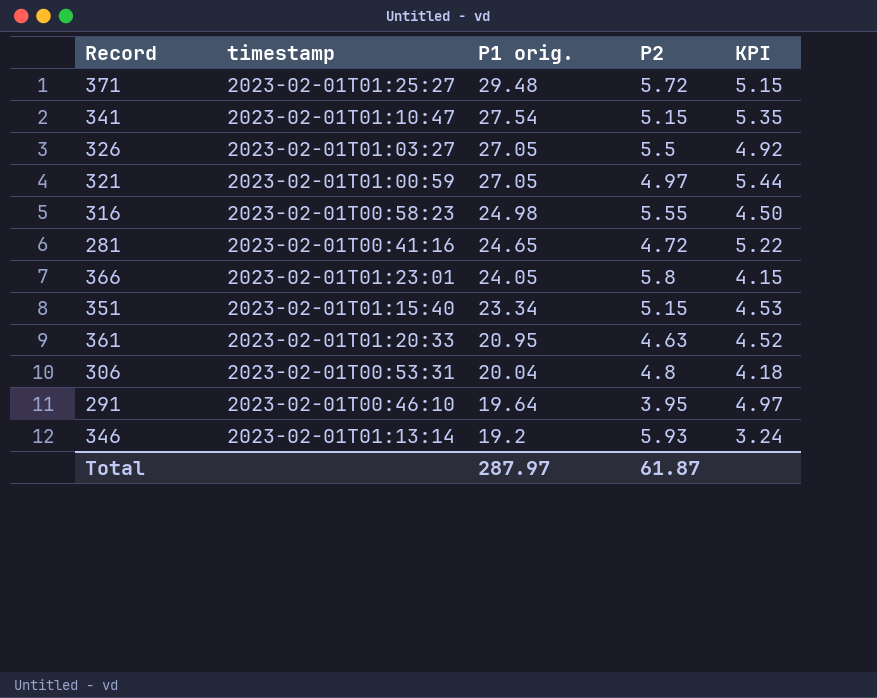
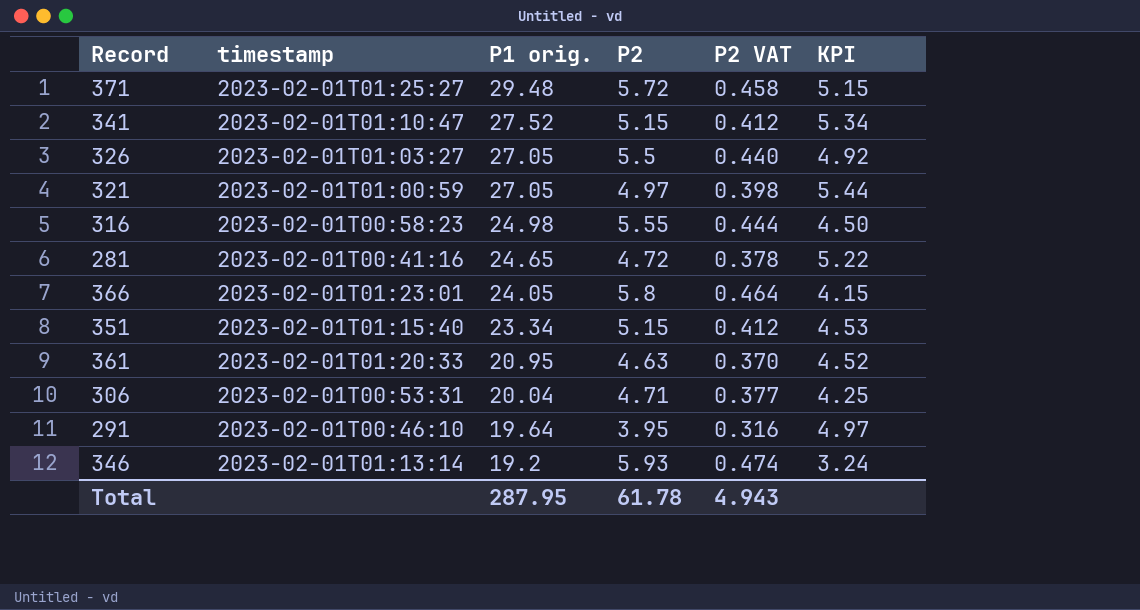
column P2 VAT | formula: none -> [P2] * 0.08
341 | P1 orig.: 27.54 -> 27.52
341 | KPI: 5.35 -> 5.34
306 | P2: 4.8 -> 4.71
306 | KPI: 4.18 -> 4.25
Total | P1 orig.: 287.97 -> 287.95
Total | P2: 61.87 -> 61.78

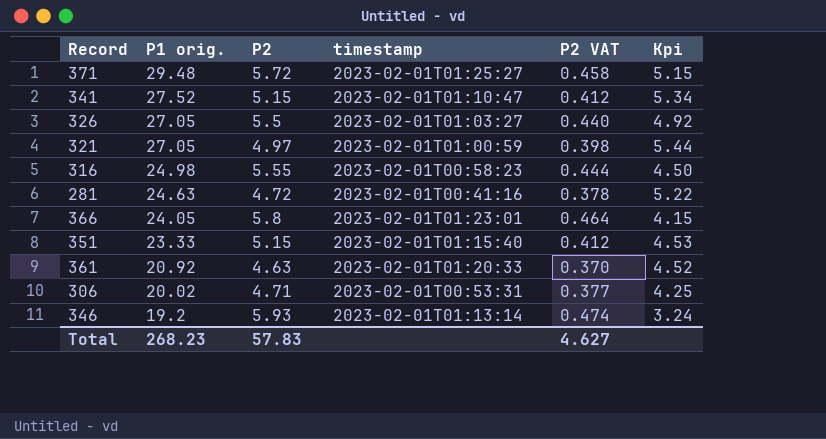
column timestamp | position: 2 -> 4
column name: KPI -> Kpi
row 291: 2023-02-01T00:46:10 | 19.64 | 3.95 | 0.316 | 4.97 -> none
281 | P1 orig.: 24.65 -> 24.63
351 | P1 orig.: 23.34 -> 23.33
361 | P1 orig.: 20.95 -> 20.92
306 | P1 orig.: 20.04 -> 20.02
Total | P1 orig.: 287.95 -> 268.23
Total | P2: 61.78 -> 57.83
Total | P2 VAT: 4.943 -> 4.627

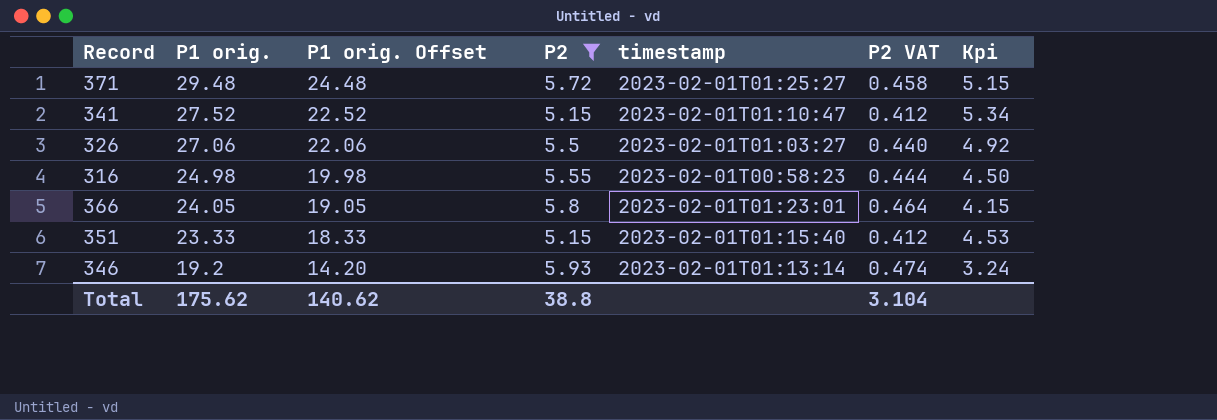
filter: none -> P2 >= 5.15
column P1 orig. Offset | formula: none -> [P1 orig.] - 5
326 | P1 orig.: 27.05 -> 27.06
Total | P1 orig.: 268.23 -> 175.62
Total | P2: 57.83 -> 38.8
Total | P2 VAT: 4.627 -> 3.104

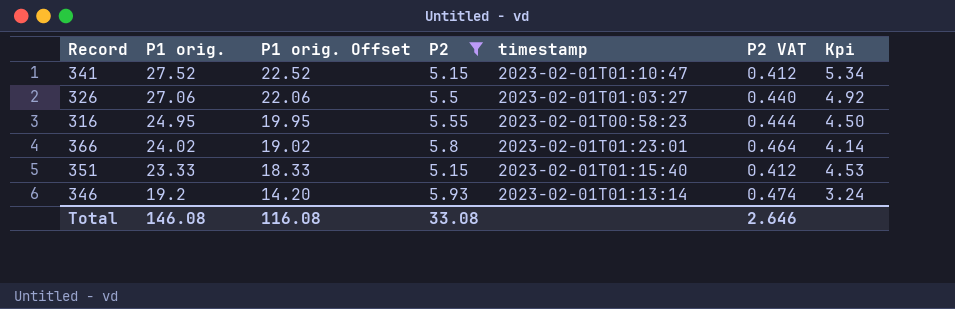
row 371: 29.48 | 24.48 | 5.72 | 2023-02-01T01:25:27 | 0.458 | 5.15 -> none
316 | P1 orig.: 24.98 -> 24.95
316 | P1 orig. Offset: 19.98 -> 19.95
366 | P1 orig.: 24.05 -> 24.02
366 | P1 orig. Offset: 19.05 -> 19.02
366 | Kpi: 4.15 -> 4.14
Total | P1 orig.: 175.62 -> 146.08
Total | P1 orig. Offset: 140.62 -> 116.08
Total | P2: 38.8 -> 33.08
Total | P2 VAT: 3.104 -> 2.646

